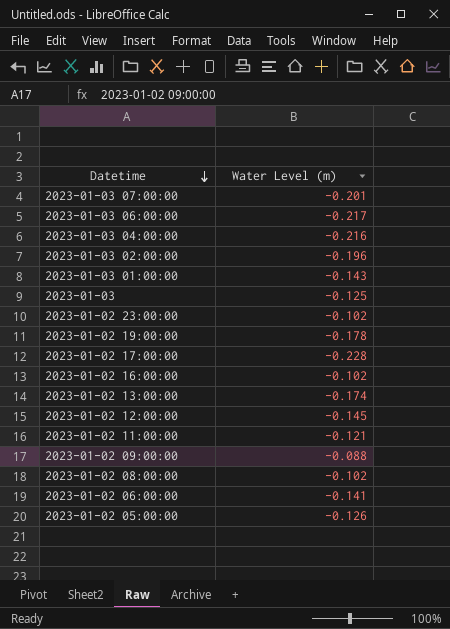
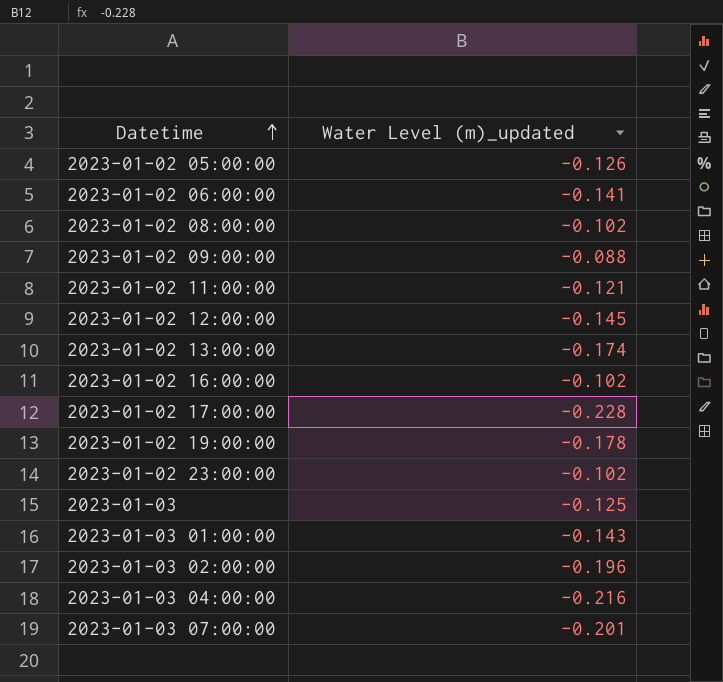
row order: Datetime descending -> Datetime ascending
column name: Water Level (m) -> Water Level (m)_updated
row 2023-01-03 06:00:00: -0.217 -> none

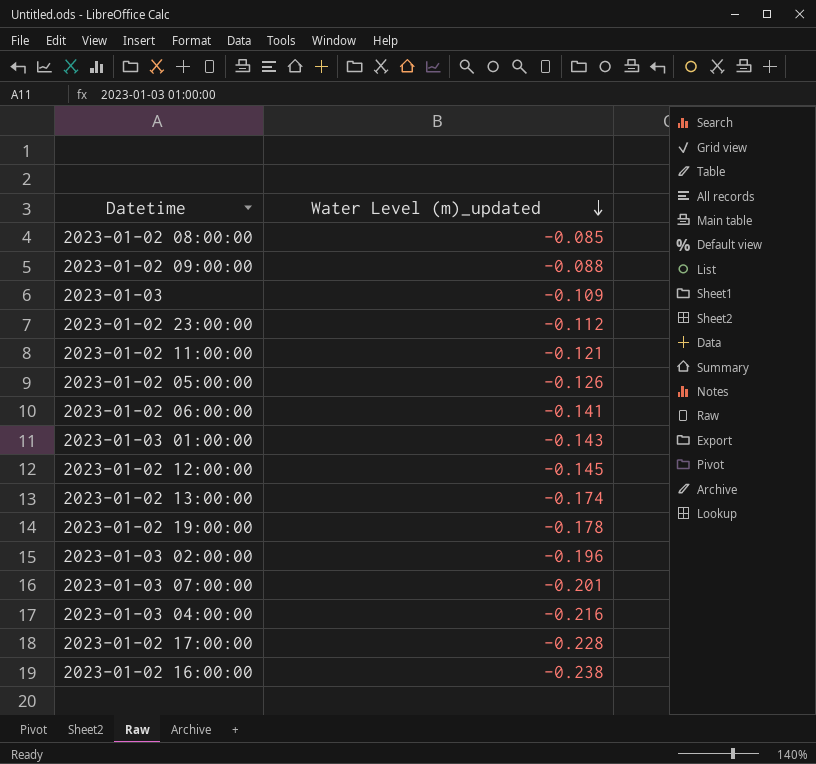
row order: Datetime ascending -> Water Level (m)_updated descending
2023-01-02 08:00:00 | Water Level (m)_updated: -0.102 -> -0.085
2023-01-03 | Water Level (m)_updated: -0.125 -> -0.109
2023-01-02 23:00:00 | Water Level (m)_updated: -0.102 -> -0.112
2023-01-02 16:00:00 | Water Level (m)_updated: -0.102 -> -0.238

